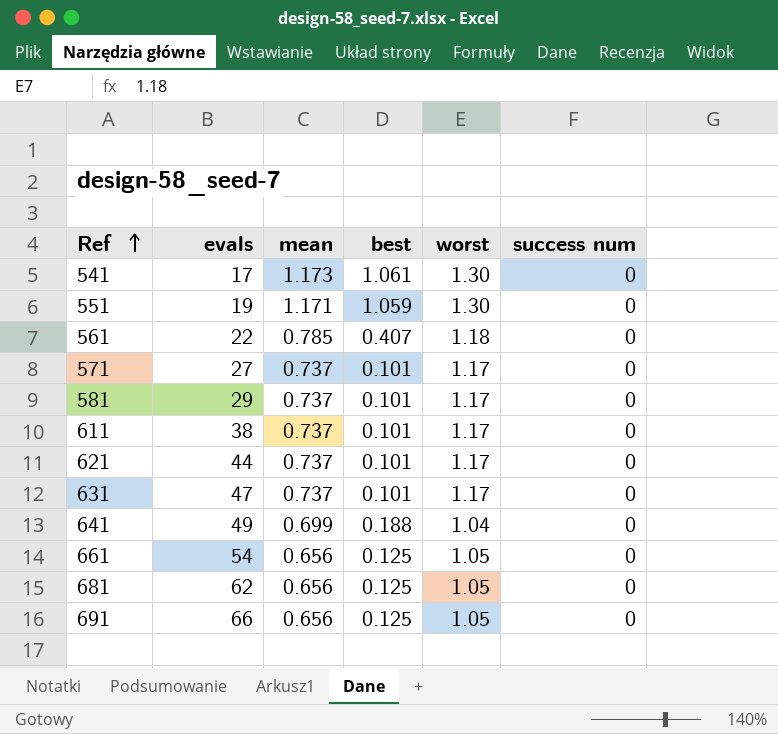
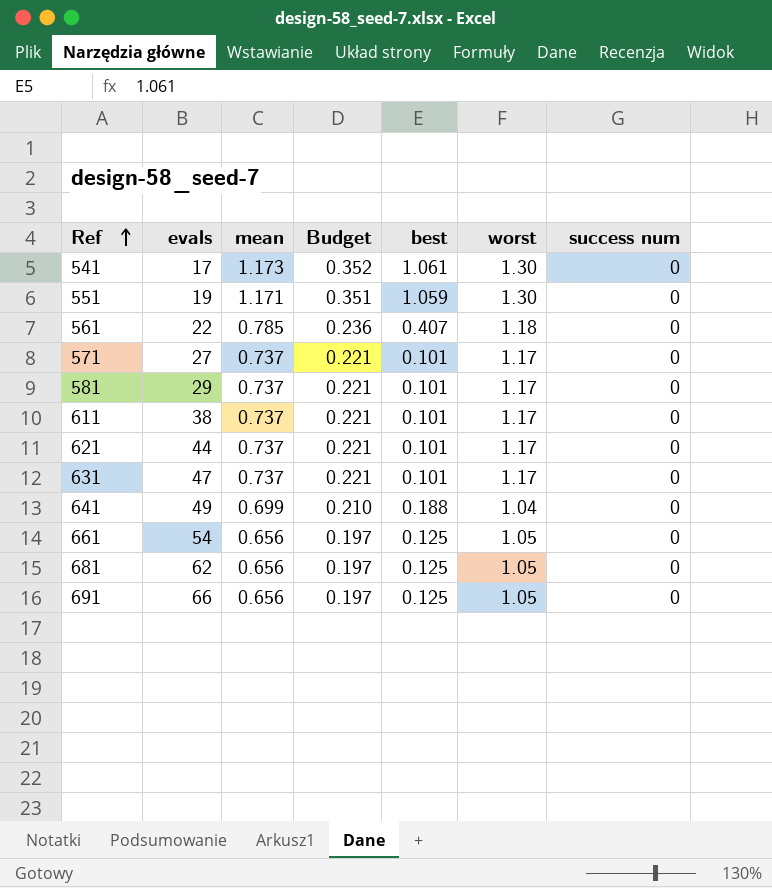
column Budget | formula: none -> [mean] * 0.3

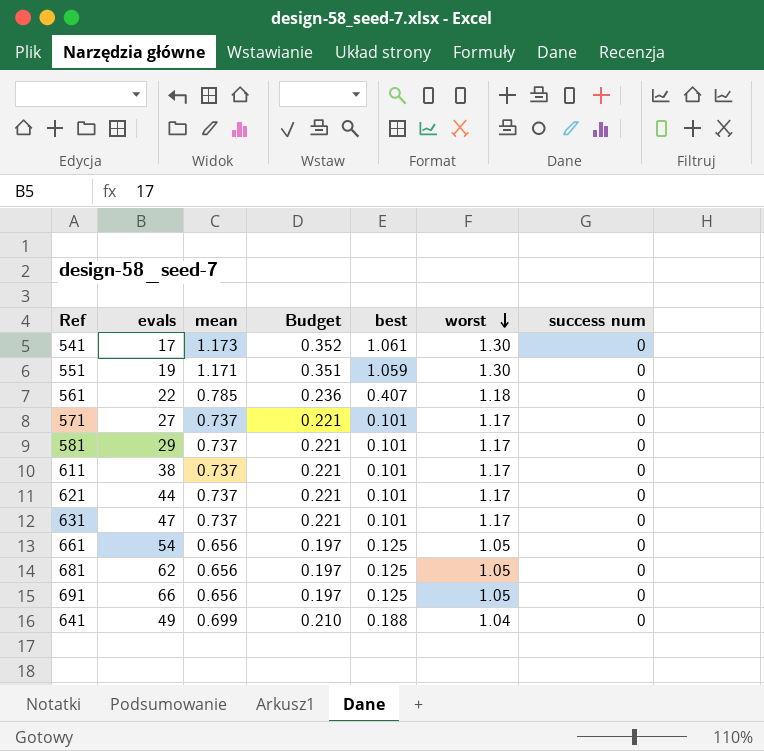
row order: Ref ascending -> worst descending

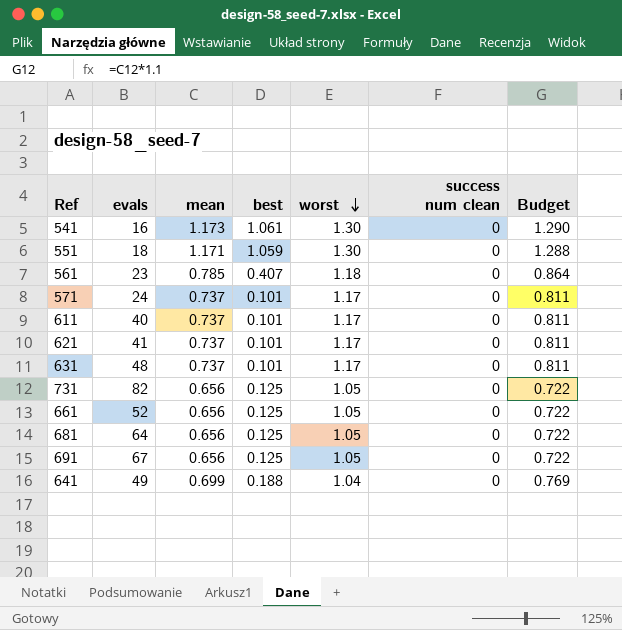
column name: success num -> success num clean
column Budget | formula: [mean] * 0.3 -> [mean] * 1.1
column Budget | position: 4 -> 7
row 581: 29 | 0.737 | 0.221 | 0.101 | 1.17 | 0 -> none
541 | evals: 17 -> 16
551 | evals: 19 -> 18
561 | evals: 22 -> 23
571 | evals: 27 -> 24
611 | evals: 38 -> 40
621 | evals: 44 -> 41
631 | evals: 47 -> 48
row 731: none -> 82 | 0.656 | 0.125 | 1.05 | 0 | 0.722
661 | evals: 54 -> 52
681 | evals: 62 -> 64
691 | evals: 66 -> 67

